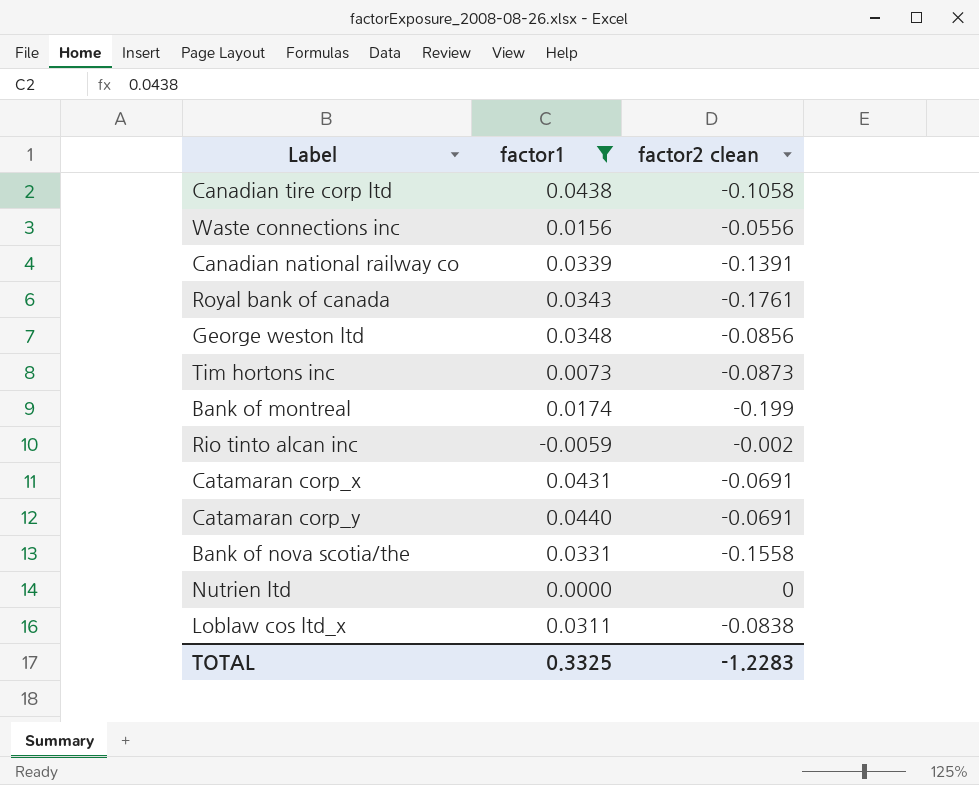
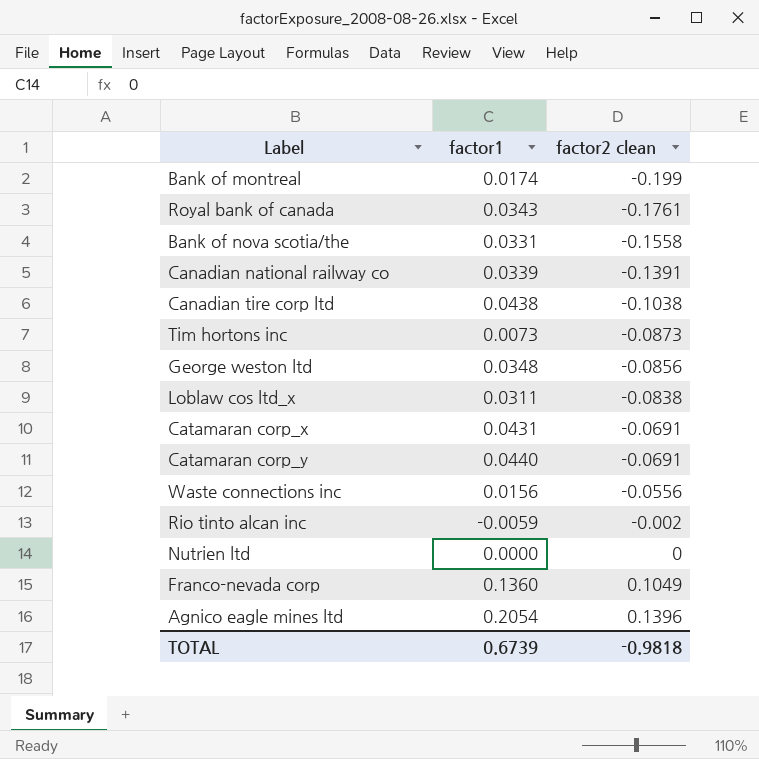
filter: factor1 <= 0.0440 -> none
row order: none -> factor2 clean ascending
Canadian tire corp ltd | factor2 clean: -0.1058 -> -0.1038
TOTAL | factor1: 0.3325 -> 0.6739
TOTAL | factor2 clean: -1.2283 -> -0.9818

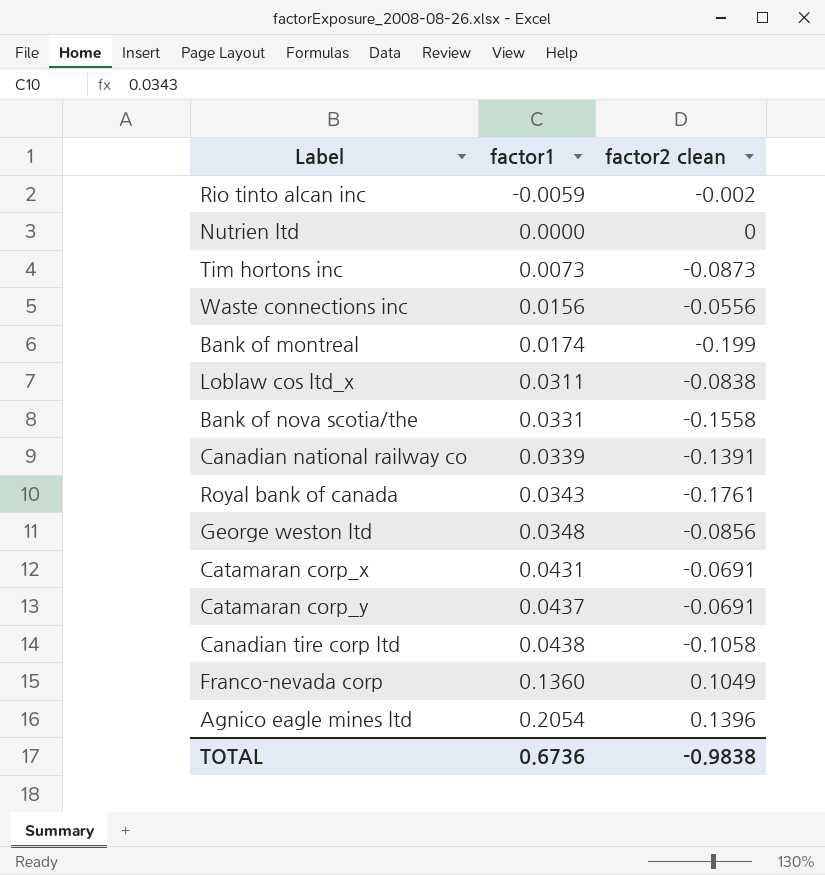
row order: factor2 clean ascending -> factor1 ascending
Catamaran corp_y | factor1: 0.0440 -> 0.0437
Canadian tire corp ltd | factor2 clean: -0.1038 -> -0.1058
TOTAL | factor1: 0.6739 -> 0.6736
TOTAL | factor2 clean: -0.9818 -> -0.9838

